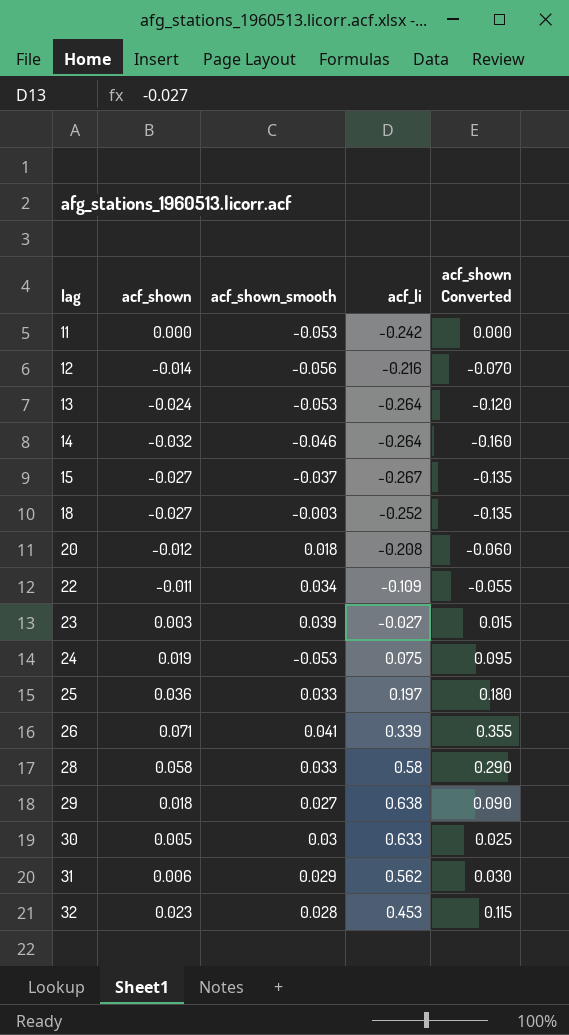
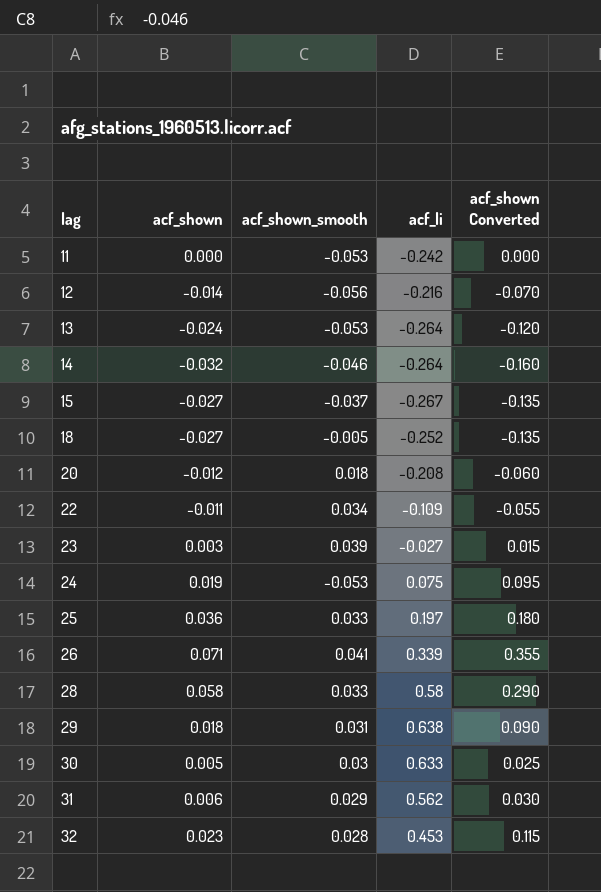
18 | acf_shown_smooth: -0.003 -> -0.005
29 | acf_shown_smooth: 0.027 -> 0.031

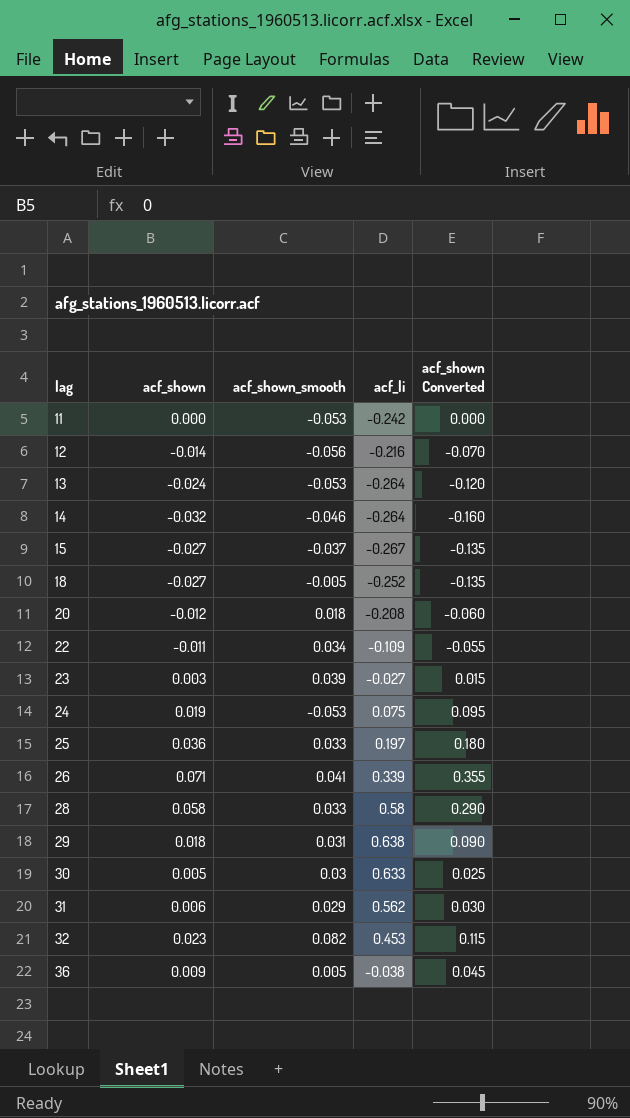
32 | acf_shown_smooth: 0.028 -> 0.082
row 36: none -> 0.009 | 0.005 | -0.038 | 0.045

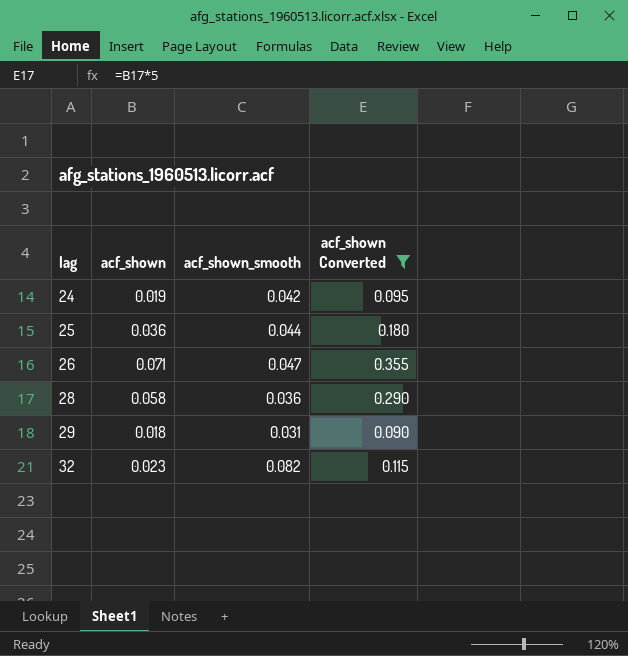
filter: none -> acf_shown Converted >= 0.090
column acf_li | position: 4 -> none
24 | acf_shown_smooth: -0.053 -> 0.042
25 | acf_shown_smooth: 0.033 -> 0.044
26 | acf_shown_smooth: 0.041 -> 0.047
28 | acf_shown_smooth: 0.033 -> 0.036

